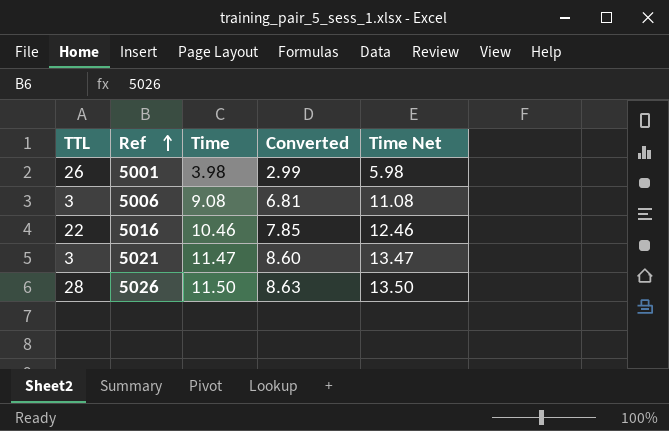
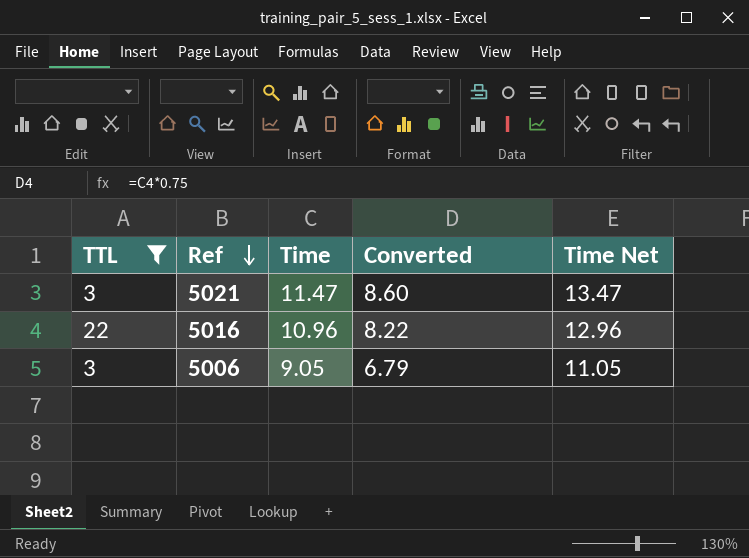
filter: none -> TTL <= 22
row order: Ref ascending -> Ref descending
5016 | Time: 10.46 -> 10.96
5016 | Converted: 7.85 -> 8.22
5016 | Time Net: 12.46 -> 12.96
5006 | Time: 9.08 -> 9.05
5006 | Converted: 6.81 -> 6.79
5006 | Time Net: 11.08 -> 11.05

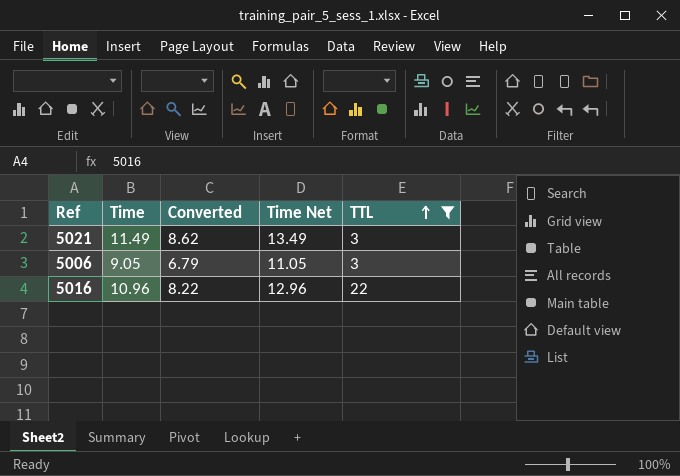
row order: Ref descending -> TTL ascending
column TTL | position: 1 -> 5
5021 | Time: 11.47 -> 11.49
5021 | Converted: 8.60 -> 8.62
5021 | Time Net: 13.47 -> 13.49

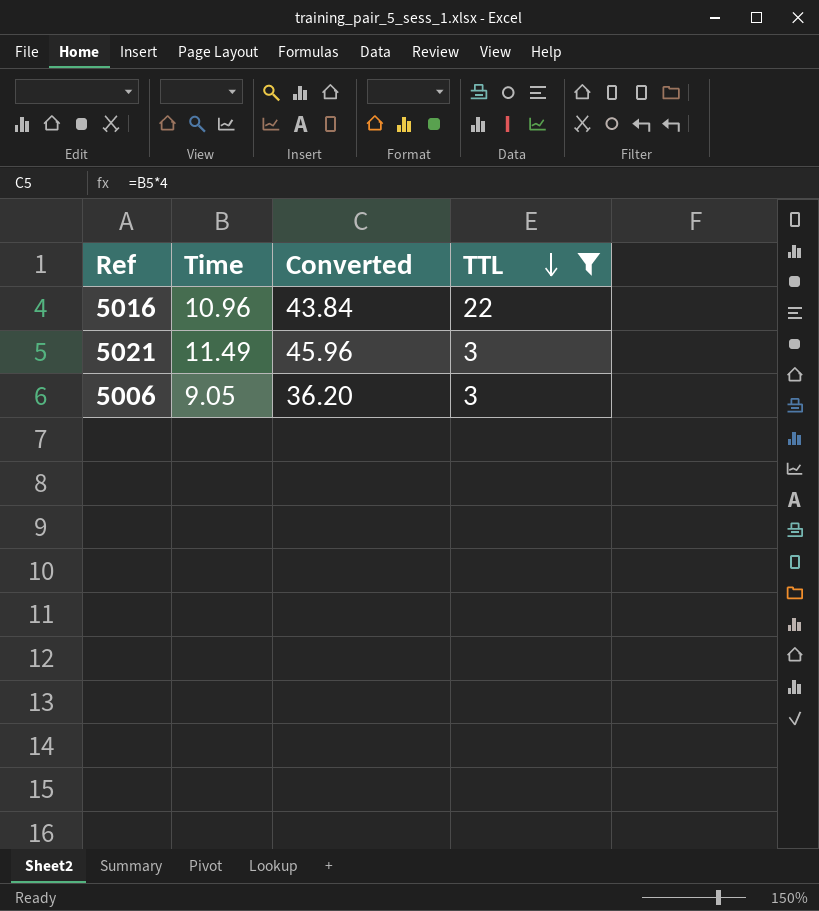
row order: TTL ascending -> TTL descending
column Time Net | formula: [Time] + 2 -> none
column Converted | formula: [Time] * 0.75 -> [Time] * 4

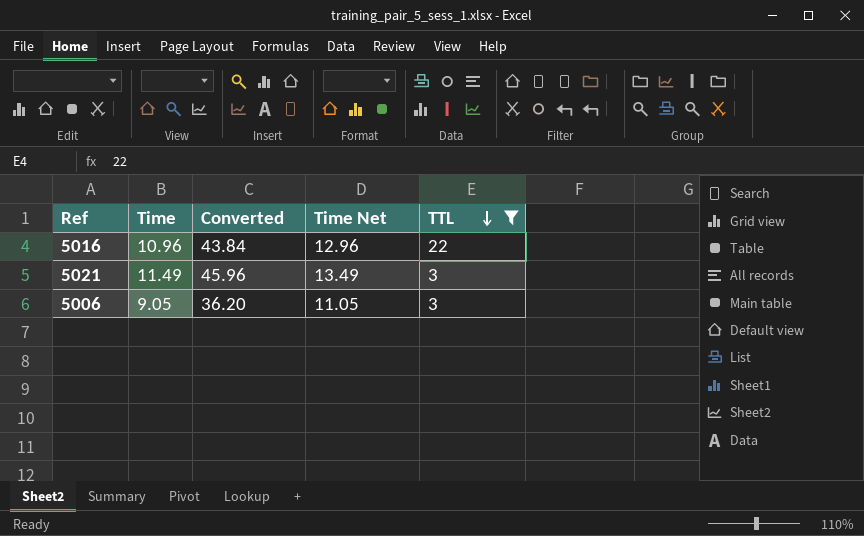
column Time Net | formula: none -> [Time] + 2

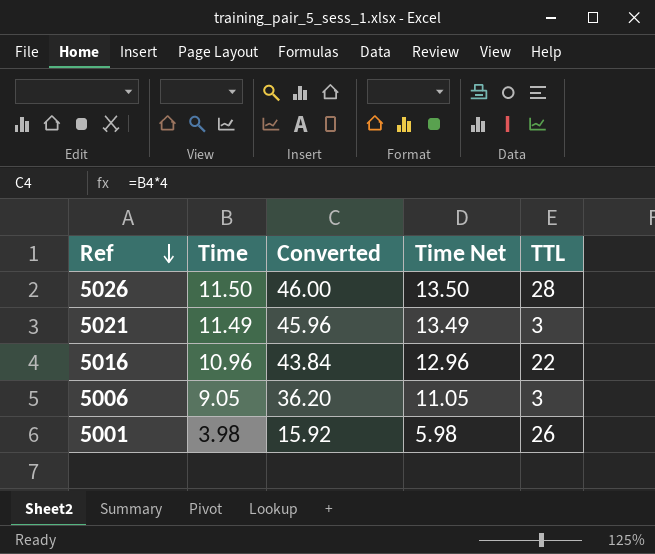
filter: TTL <= 22 -> none
row order: TTL descending -> Ref descending

